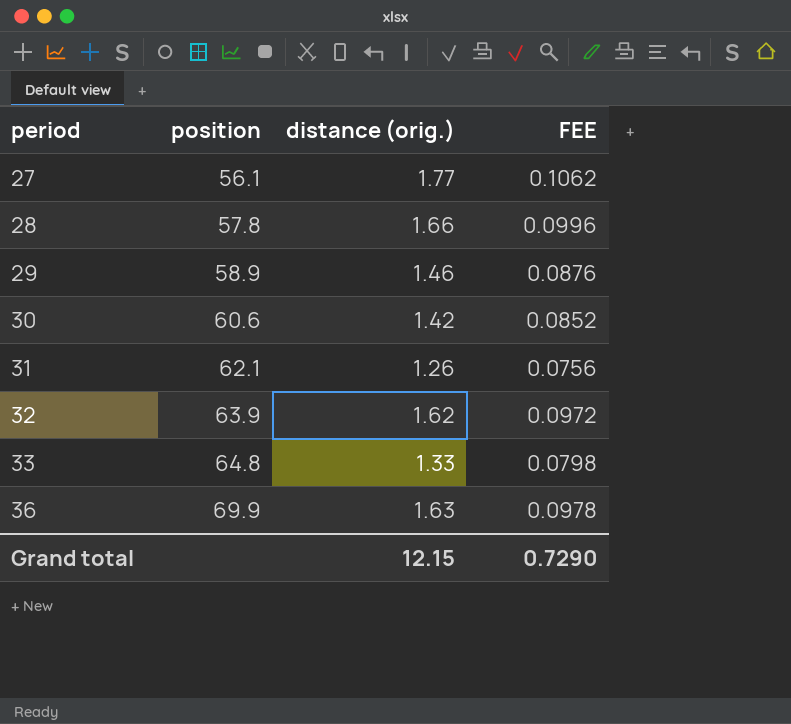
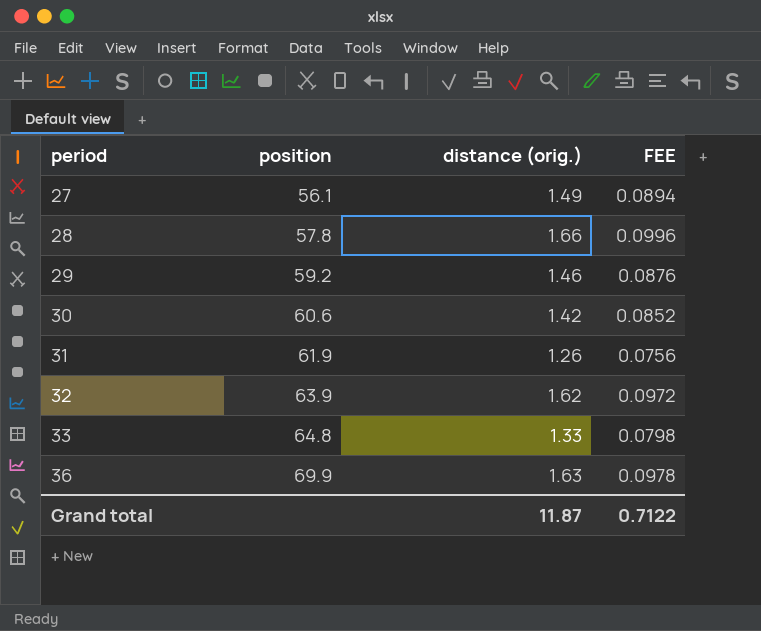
27 | distance (orig.): 1.77 -> 1.49
27 | FEE: 0.1062 -> 0.0894
29 | position: 58.9 -> 59.2
31 | position: 62.1 -> 61.9
Grand total | distance (orig.): 12.15 -> 11.87
Grand total | FEE: 0.7290 -> 0.7122

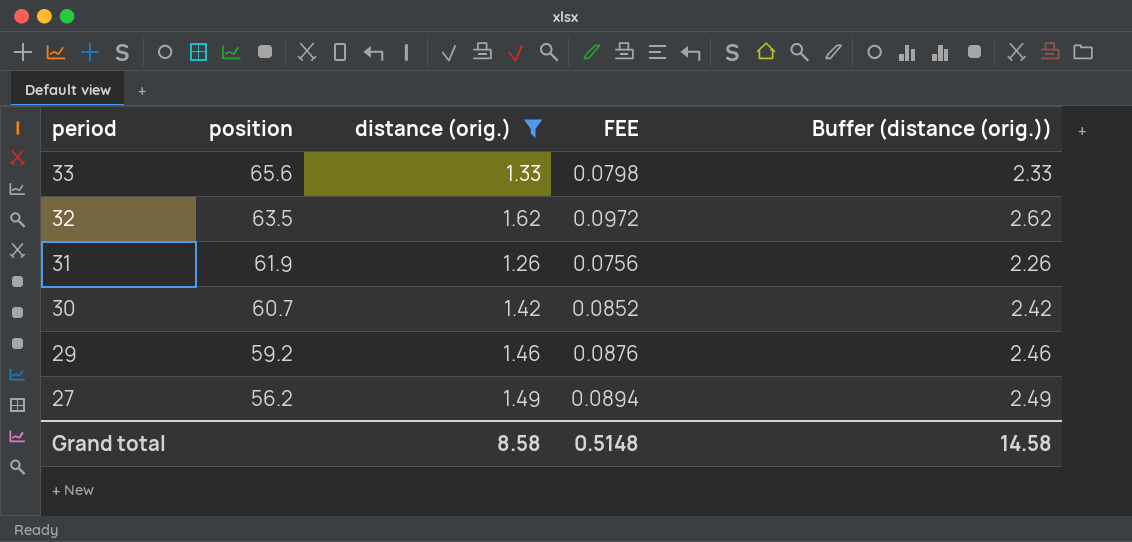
filter: none -> distance (orig.) <= 1.62
row order: period ascending -> period descending
column Buffer (distance (orig.)) | formula: none -> [distance (orig.)] + 1
33 | position: 64.8 -> 65.6
32 | position: 63.9 -> 63.5
30 | position: 60.6 -> 60.7
27 | position: 56.1 -> 56.2
Grand total | distance (orig.): 11.87 -> 8.58
Grand total | FEE: 0.7122 -> 0.5148

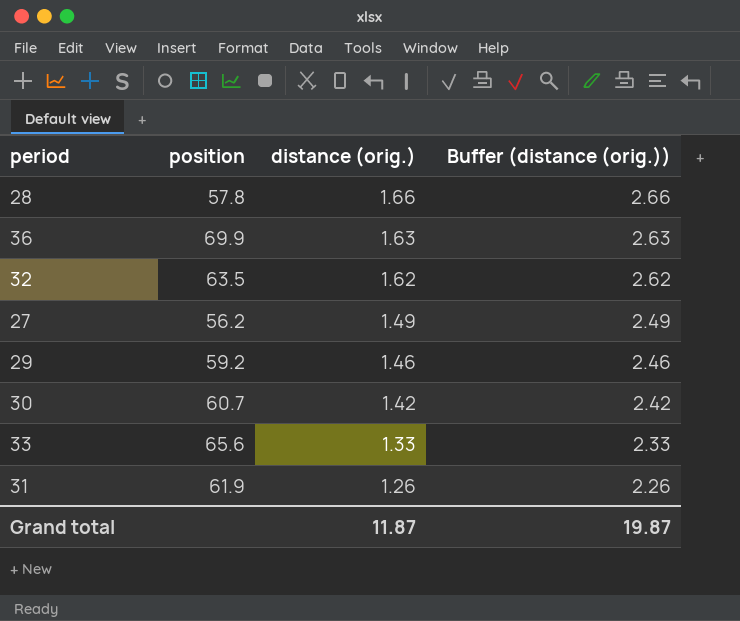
filter: distance (orig.) <= 1.62 -> none
row order: period descending -> distance (orig.) descending
column FEE | formula: [distance (orig.)] * 0.06 -> none
Grand total | distance (orig.): 8.58 -> 11.87
Grand total | Buffer (distance (orig.)): 14.58 -> 19.87

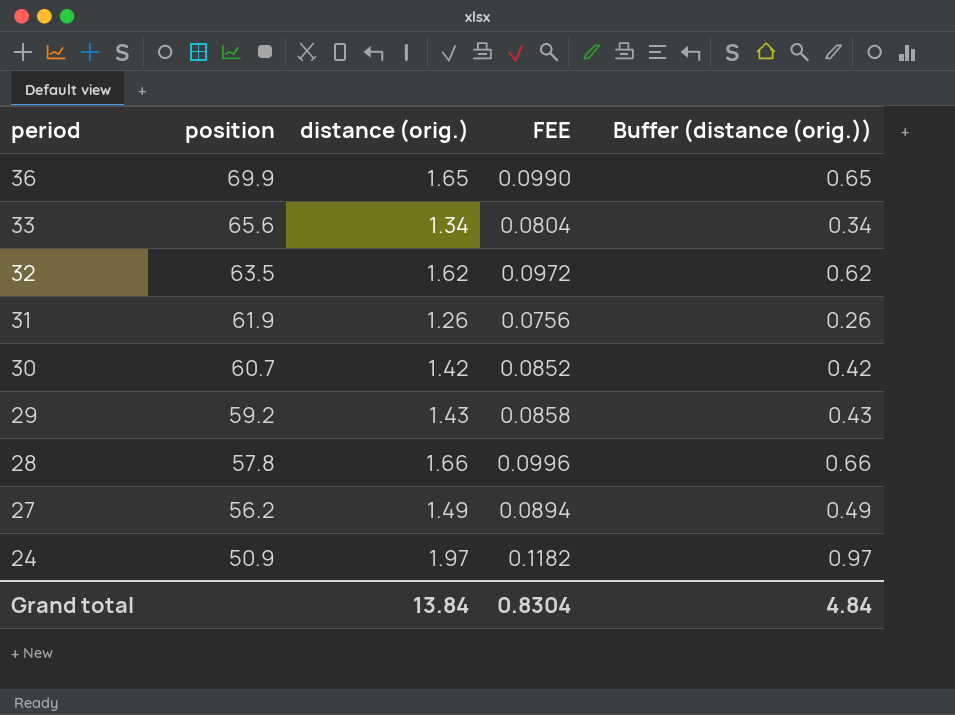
row order: distance (orig.) descending -> period descending
column FEE | formula: none -> [distance (orig.)] * 0.06
column Buffer (distance (orig.)) | formula: [distance (orig.)] + 1 -> [distance (orig.)] - 1
36 | distance (orig.): 1.63 -> 1.65
33 | distance (orig.): 1.33 -> 1.34
29 | distance (orig.): 1.46 -> 1.43
row 24: none -> 50.9 | 1.97 | 0.1182 | 0.97
Grand total | distance (orig.): 11.87 -> 13.84
Grand total | Buffer (distance (orig.)): 19.87 -> 4.84

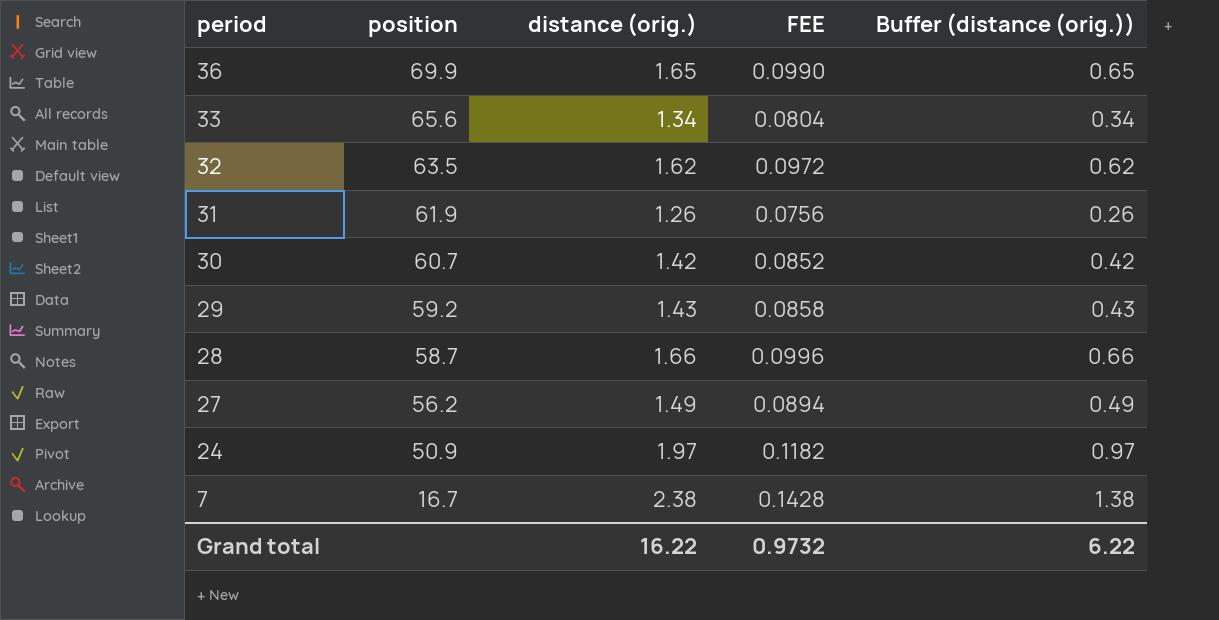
28 | position: 57.8 -> 58.7
row 7: none -> 16.7 | 2.38 | 0.1428 | 1.38
Grand total | distance (orig.): 13.84 -> 16.22
Grand total | FEE: 0.8304 -> 0.9732
Grand total | Buffer (distance (orig.)): 4.84 -> 6.22

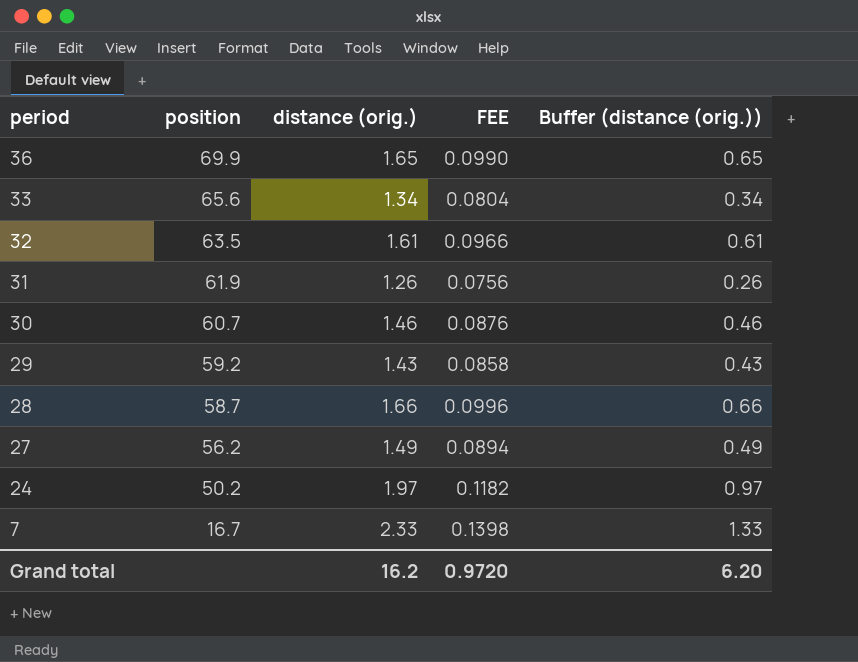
32 | distance (orig.): 1.62 -> 1.61
32 | FEE: 0.0972 -> 0.0966
32 | Buffer (distance (orig.)): 0.62 -> 0.61
30 | distance (orig.): 1.42 -> 1.46
30 | FEE: 0.0852 -> 0.0876
30 | Buffer (distance (orig.)): 0.42 -> 0.46
24 | position: 50.9 -> 50.2
7 | distance (orig.): 2.38 -> 2.33
7 | FEE: 0.1428 -> 0.1398
7 | Buffer (distance (orig.)): 1.38 -> 1.33
Grand total | distance (orig.): 16.22 -> 16.2
Grand total | FEE: 0.9732 -> 0.9720
Grand total | Buffer (distance (orig.)): 6.22 -> 6.20

